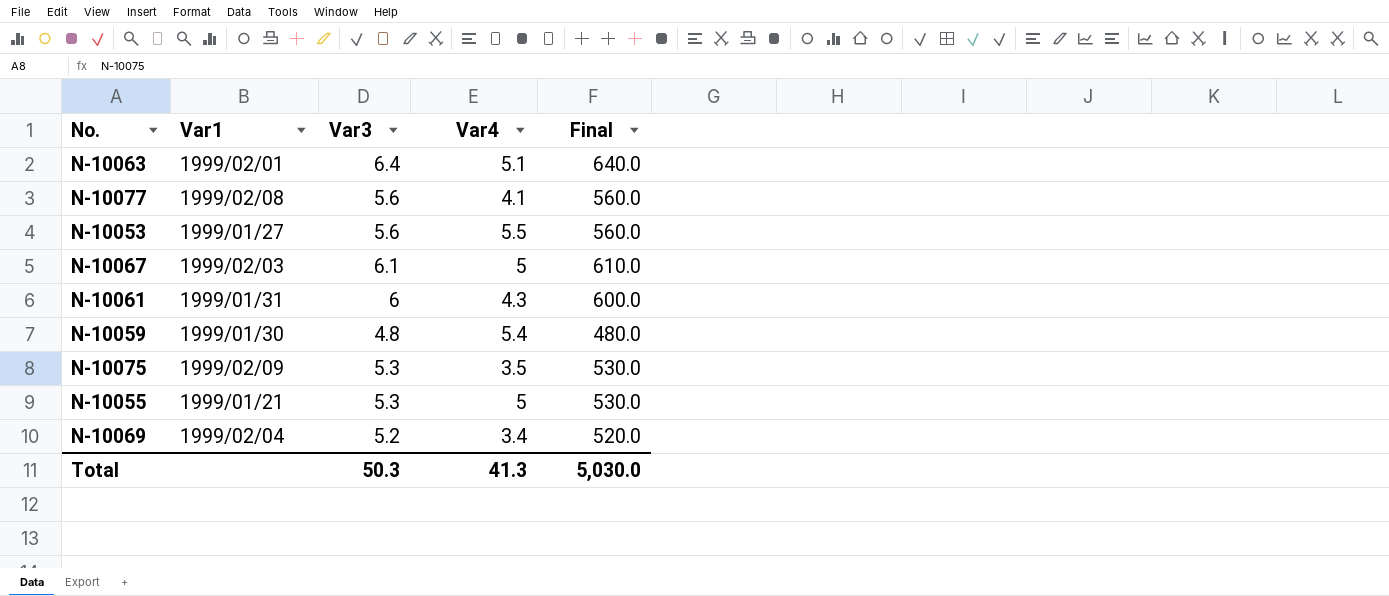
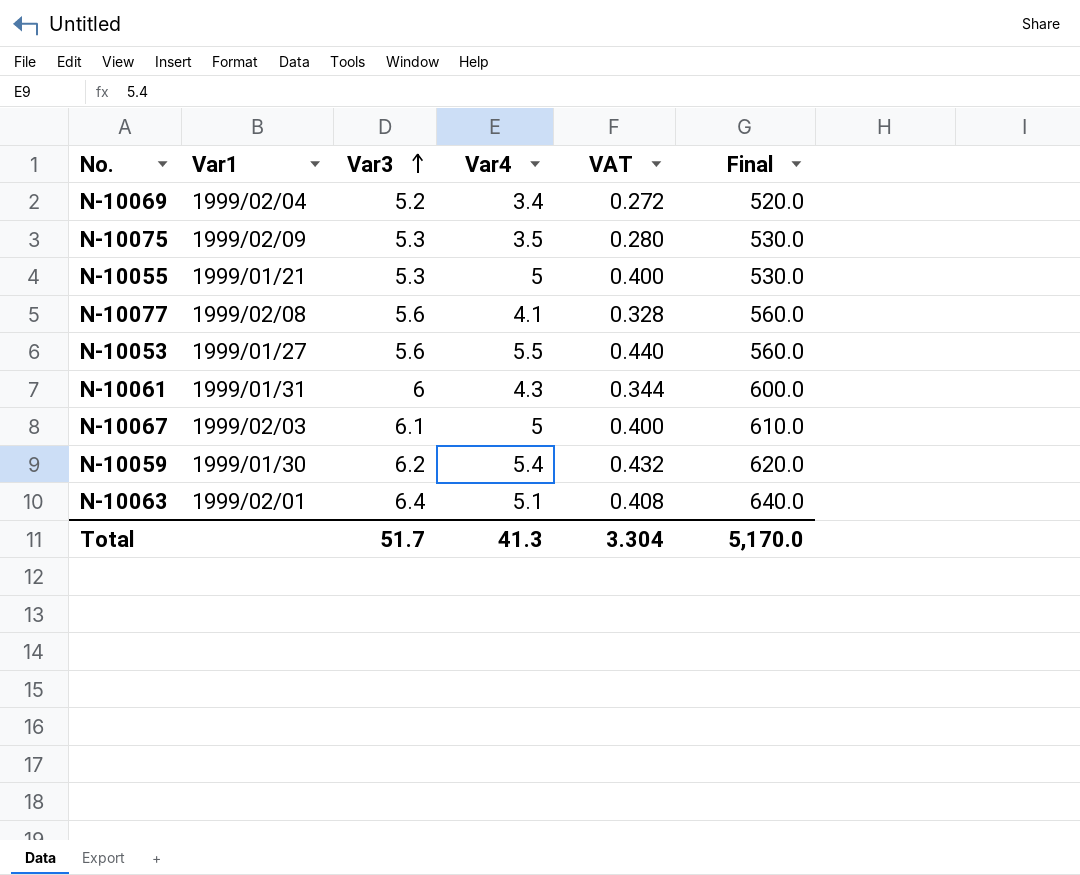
row order: none -> Var3 ascending
column VAT | formula: none -> [Var4] * 0.08
N-10059 | Var3: 4.8 -> 6.2
N-10059 | Final: 480.0 -> 620.0
Total | Var3: 50.3 -> 51.7
Total | Final: 5,030.0 -> 5,170.0

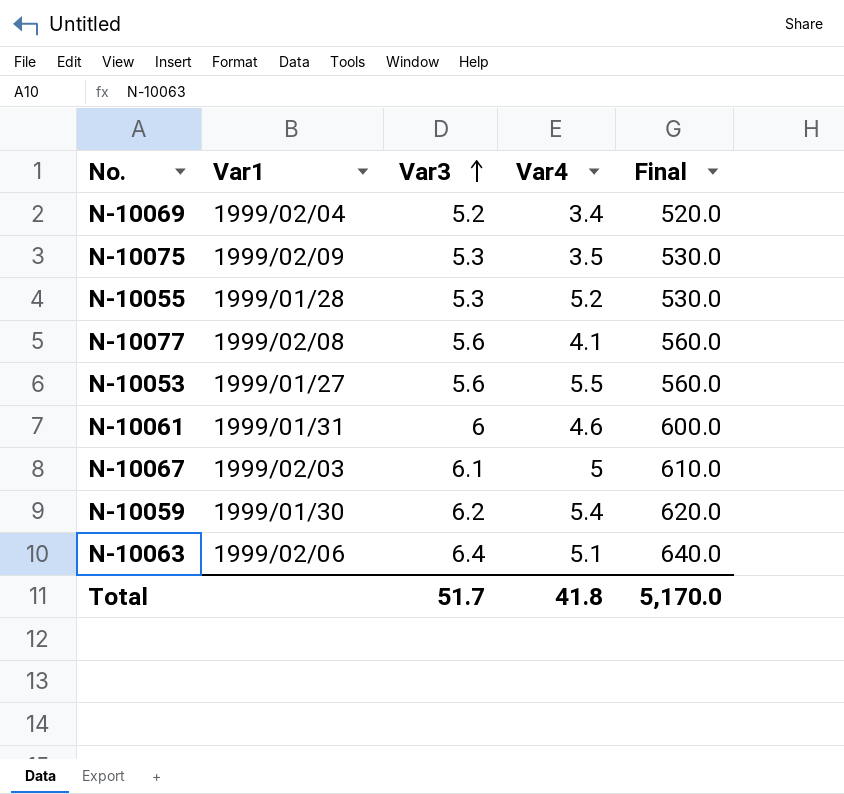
column VAT | formula: [Var4] * 0.08 -> none
N-10055 | Var1: 1999/01/21 -> 1999/01/28
N-10055 | Var4: 5 -> 5.2
N-10061 | Var4: 4.3 -> 4.6
N-10063 | Var1: 1999/02/01 -> 1999/02/06
Total | Var4: 41.3 -> 41.8

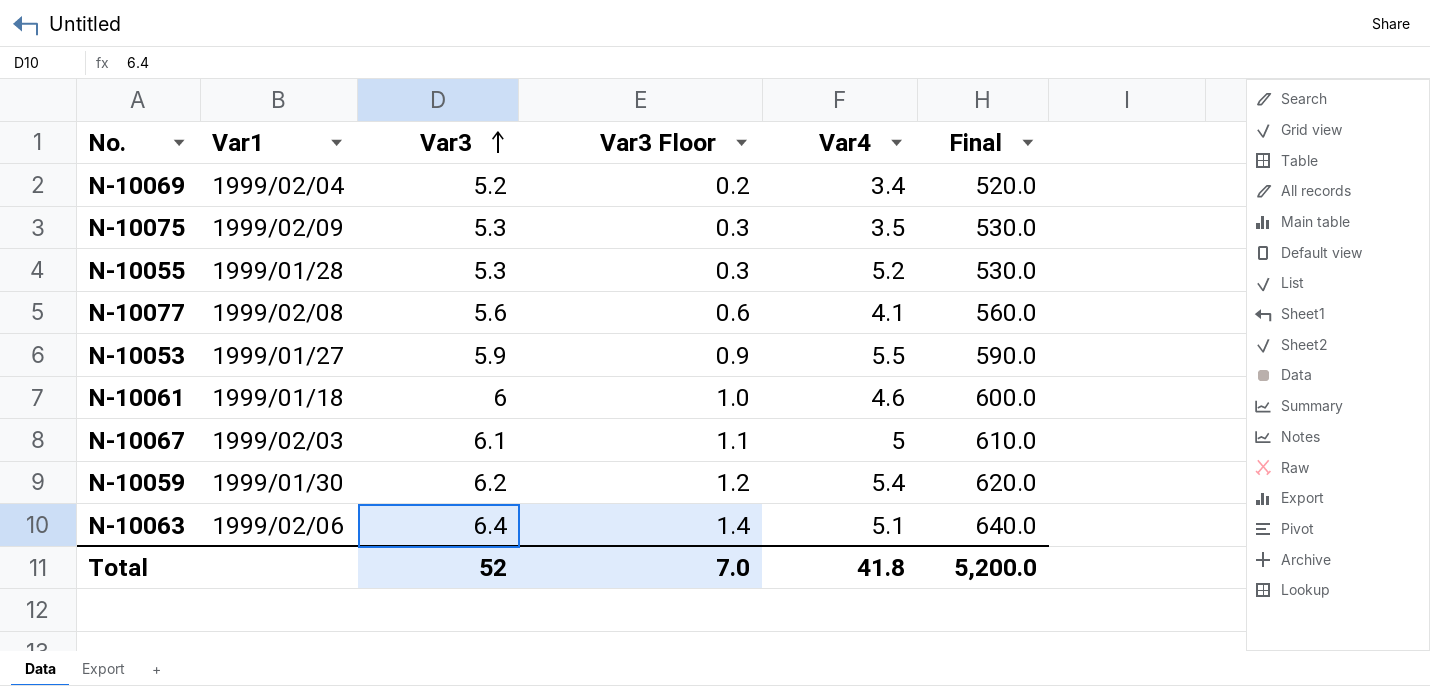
column Var3 Floor | formula: none -> [Var3] - 5
N-10053 | Var3: 5.6 -> 5.9
N-10053 | Final: 560.0 -> 590.0
N-10061 | Var1: 1999/01/31 -> 1999/01/18
Total | Var3: 51.7 -> 52
Total | Final: 5,170.0 -> 5,200.0

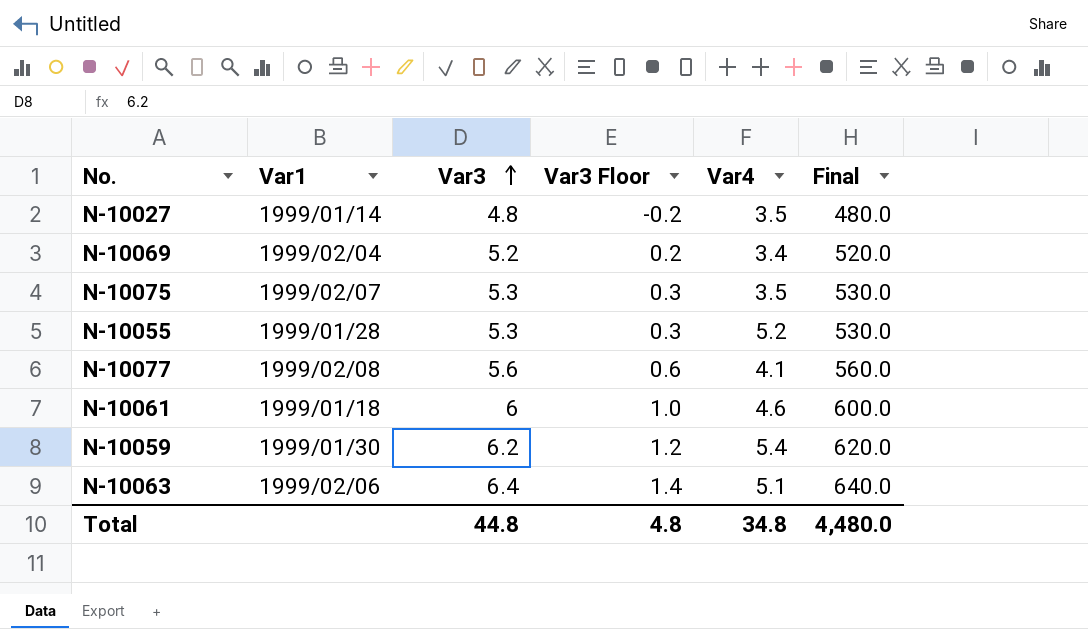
row N-10053: 1999/01/27 | 5.9 | 0.9 | 5.5 | 590.0 -> none
row N-10067: 1999/02/03 | 6.1 | 1.1 | 5 | 610.0 -> none
row N-10027: none -> 1999/01/14 | 4.8 | -0.2 | 3.5 | 480.0
N-10075 | Var1: 1999/02/09 -> 1999/02/07
Total | Var3: 52 -> 44.8
Total | Var3 Floor: 7.0 -> 4.8
Total | Var4: 41.8 -> 34.8
Total | Final: 5,200.0 -> 4,480.0

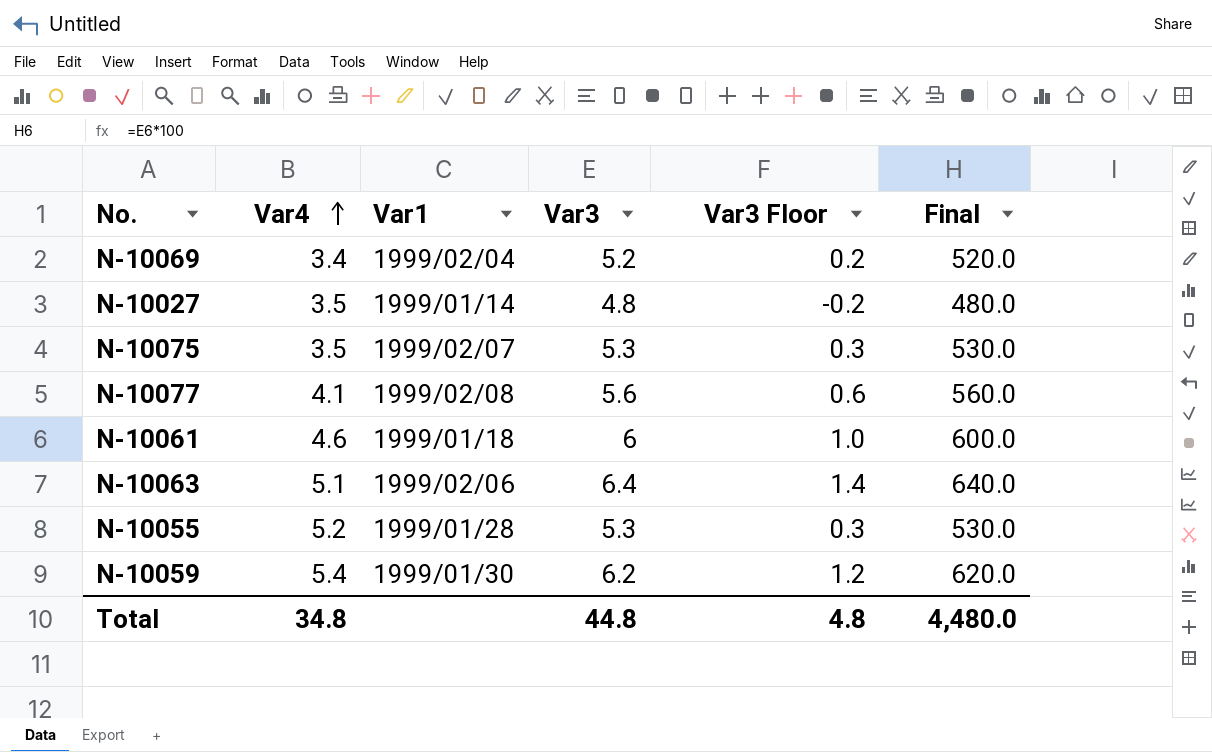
row order: Var3 ascending -> Var4 ascending
column Var4 | position: 5 -> 2

